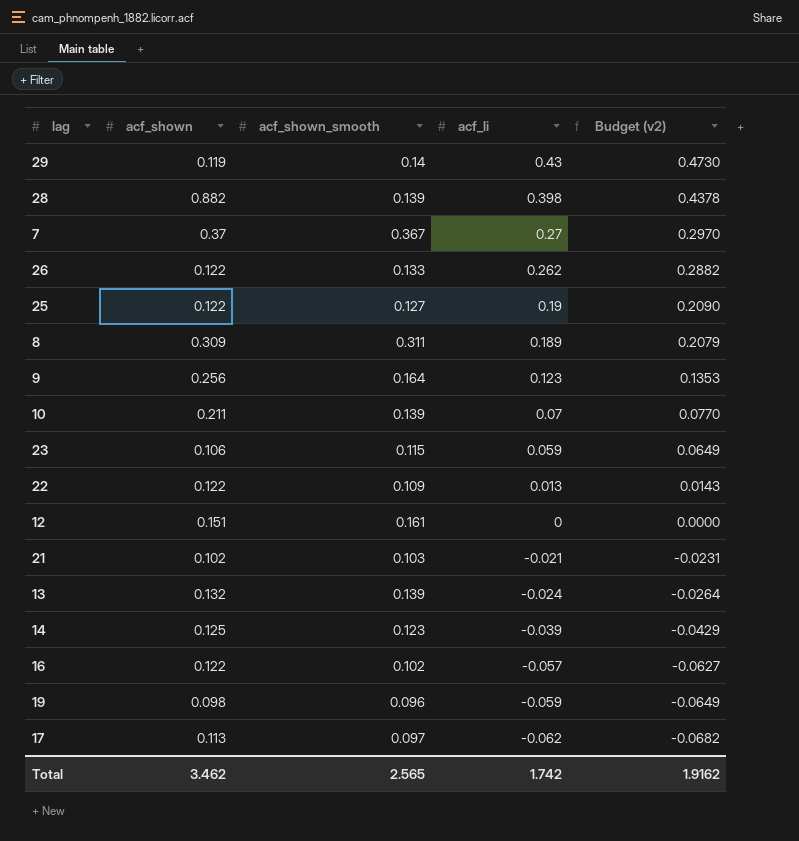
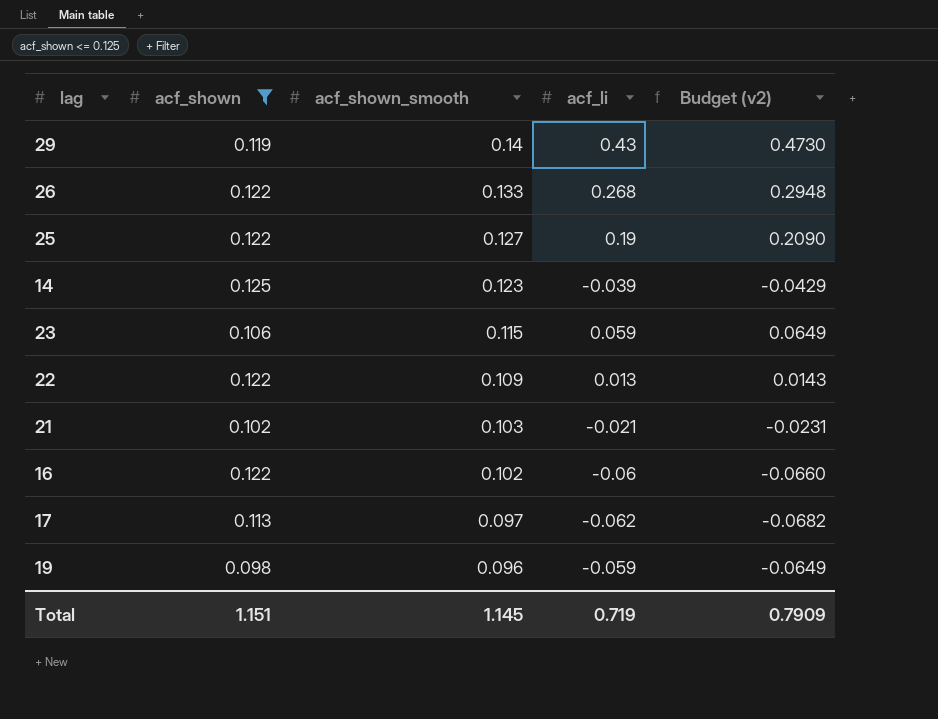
filter: none -> acf_shown <= 0.125
row order: acf_li descending -> acf_shown_smooth descending
26 | acf_li: 0.262 -> 0.268
26 | Budget (v2): 0.2882 -> 0.2948
16 | acf_li: -0.057 -> -0.06
16 | Budget (v2): -0.0627 -> -0.0660
Total | acf_shown: 3.462 -> 1.151
Total | acf_shown_smooth: 2.565 -> 1.145
Total | acf_li: 1.742 -> 0.719
Total | Budget (v2): 1.9162 -> 0.7909

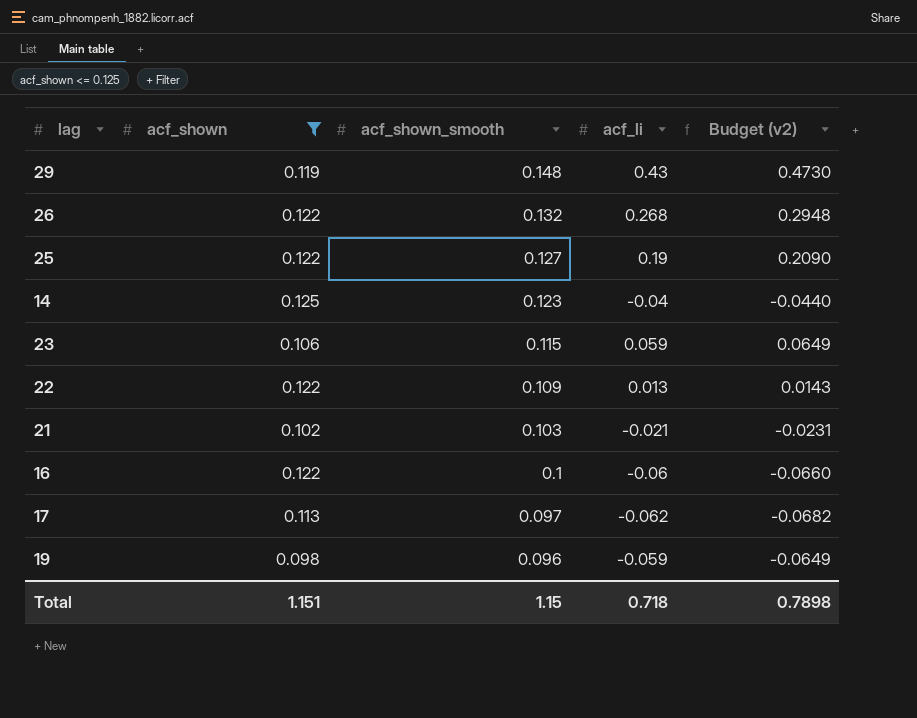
29 | acf_shown_smooth: 0.14 -> 0.148
26 | acf_shown_smooth: 0.133 -> 0.132
14 | acf_li: -0.039 -> -0.04
14 | Budget (v2): -0.0429 -> -0.0440
16 | acf_shown_smooth: 0.102 -> 0.1
Total | acf_shown_smooth: 1.145 -> 1.15
Total | acf_li: 0.719 -> 0.718
Total | Budget (v2): 0.7909 -> 0.7898

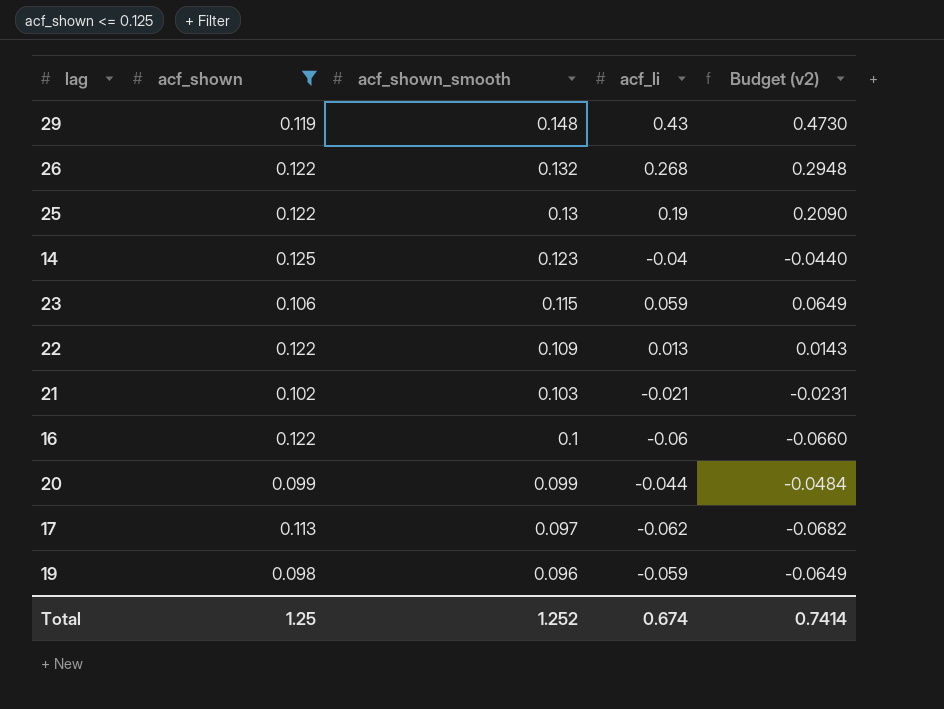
25 | acf_shown_smooth: 0.127 -> 0.13
row 20: none -> 0.099 | 0.099 | -0.044 | -0.0484
Total | acf_shown: 1.151 -> 1.25
Total | acf_shown_smooth: 1.15 -> 1.252
Total | acf_li: 0.718 -> 0.674
Total | Budget (v2): 0.7898 -> 0.7414

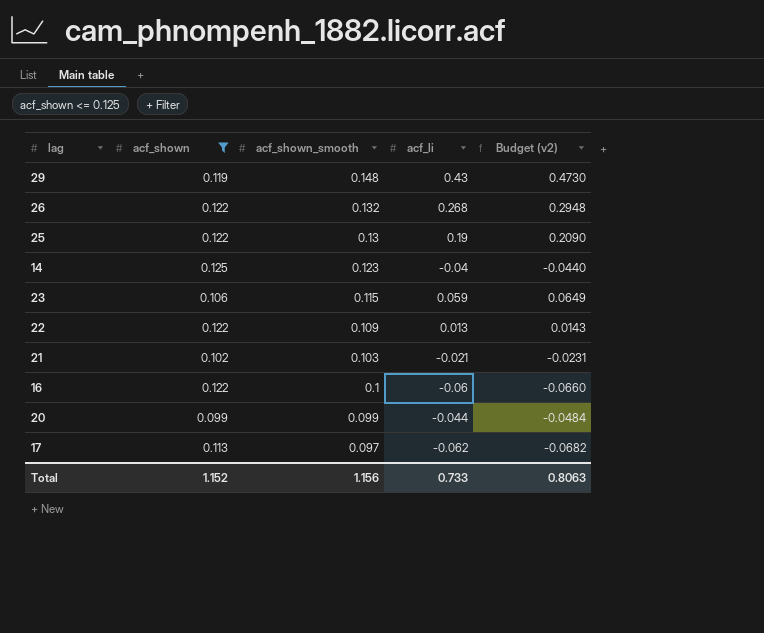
row 19: 0.098 | 0.096 | -0.059 | -0.0649 -> none
Total | acf_shown: 1.25 -> 1.152
Total | acf_shown_smooth: 1.252 -> 1.156
Total | acf_li: 0.674 -> 0.733
Total | Budget (v2): 0.7414 -> 0.8063

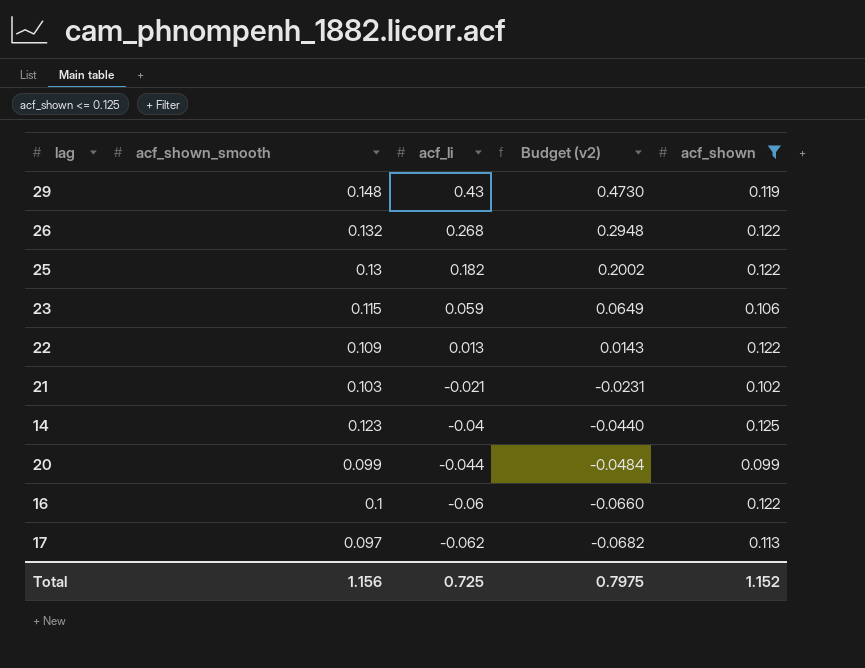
row order: acf_shown_smooth descending -> acf_li descending
column acf_shown | position: 2 -> 5
25 | acf_li: 0.19 -> 0.182
25 | Budget (v2): 0.2090 -> 0.2002
Total | acf_li: 0.733 -> 0.725
Total | Budget (v2): 0.8063 -> 0.7975

